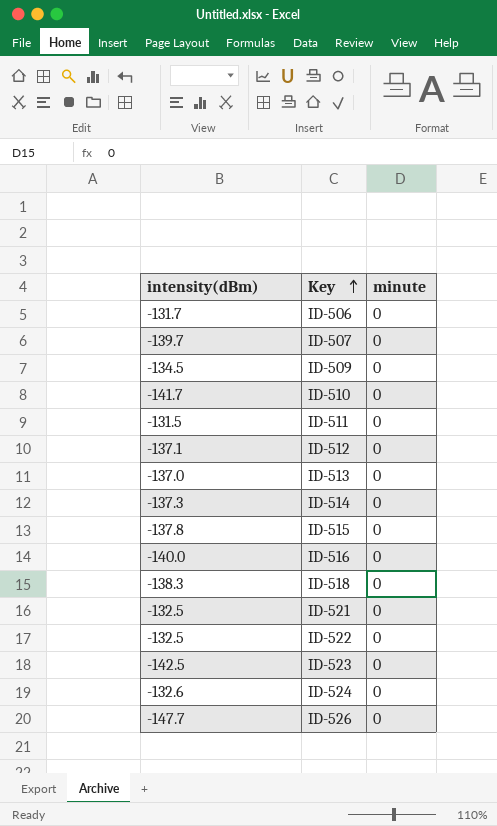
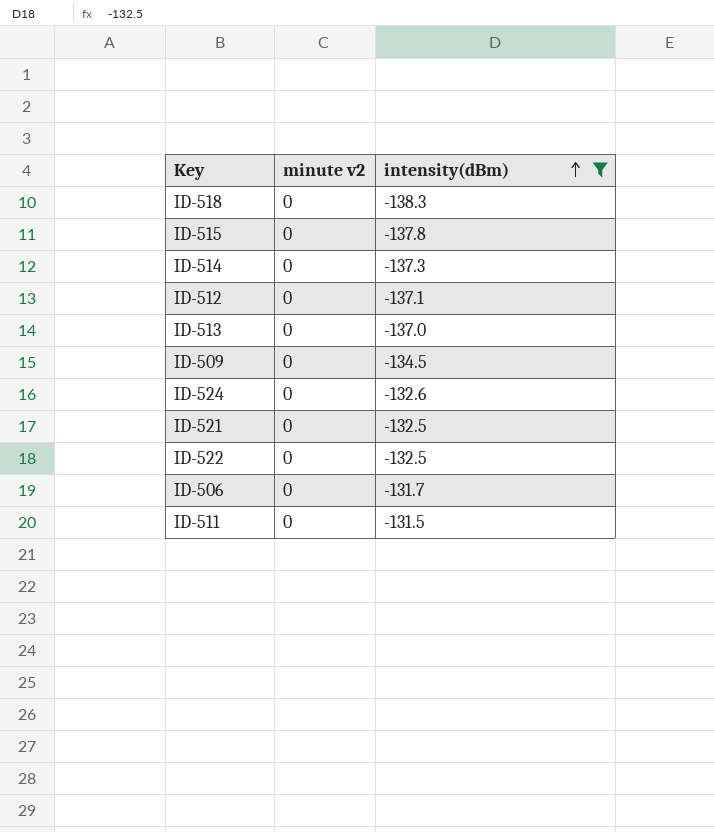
filter: none -> intensity(dBm) >= -138.3
row order: Key ascending -> intensity(dBm) ascending
column name: minute -> minute v2
column intensity(dBm) | position: 1 -> 3

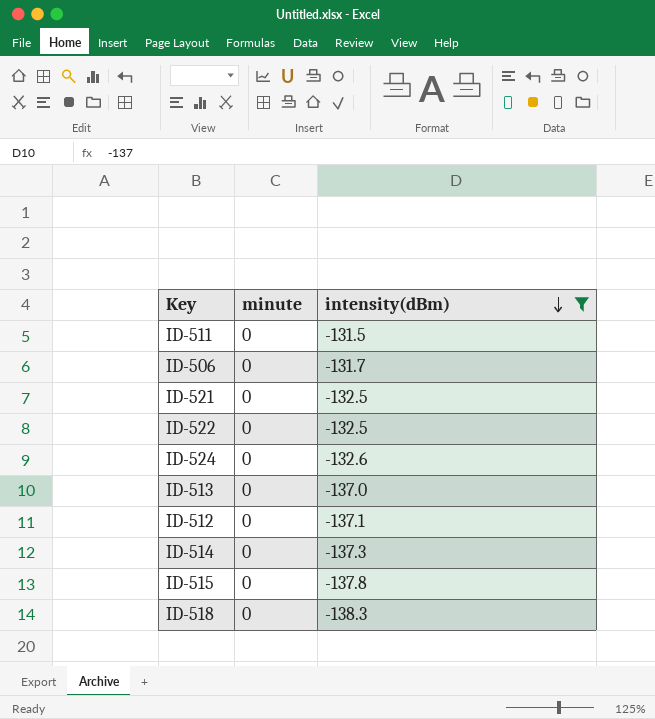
row order: intensity(dBm) ascending -> intensity(dBm) descending
column name: minute v2 -> minute
row ID-509: 0 | -134.5 -> none

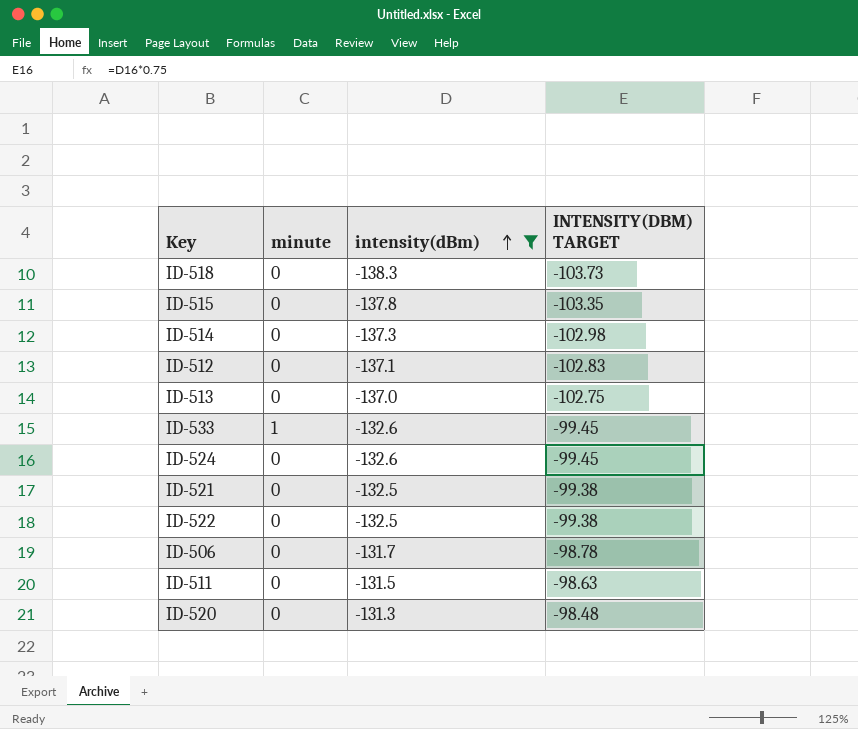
row order: intensity(dBm) descending -> intensity(dBm) ascending
column INTENSITY(DBM) TARGET | formula: none -> [intensity(dBm)] * 0.75
row ID-533: none -> 1 | -132.6 | -99.45
row ID-520: none -> 0 | -131.3 | -98.48

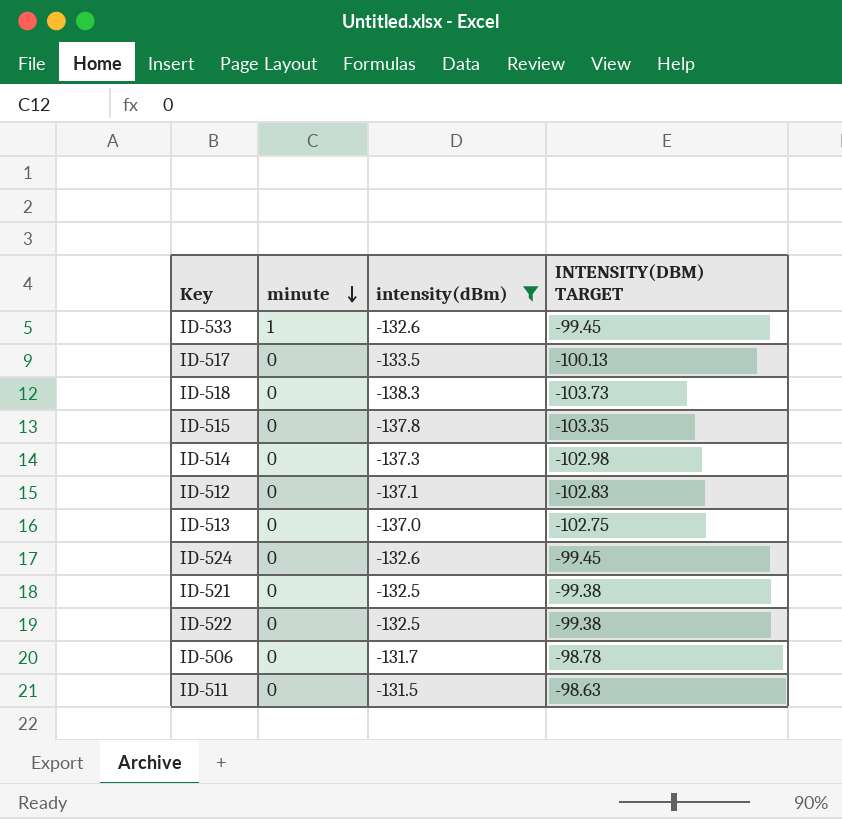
row order: intensity(dBm) ascending -> minute descending
row ID-520: 0 | -131.3 | -98.48 -> none
row ID-517: none -> 0 | -133.5 | -100.13

